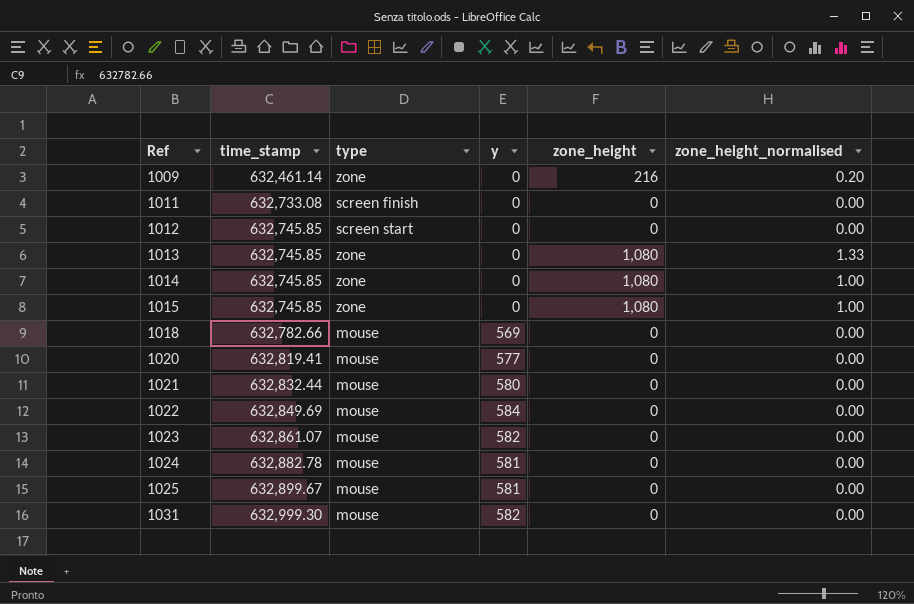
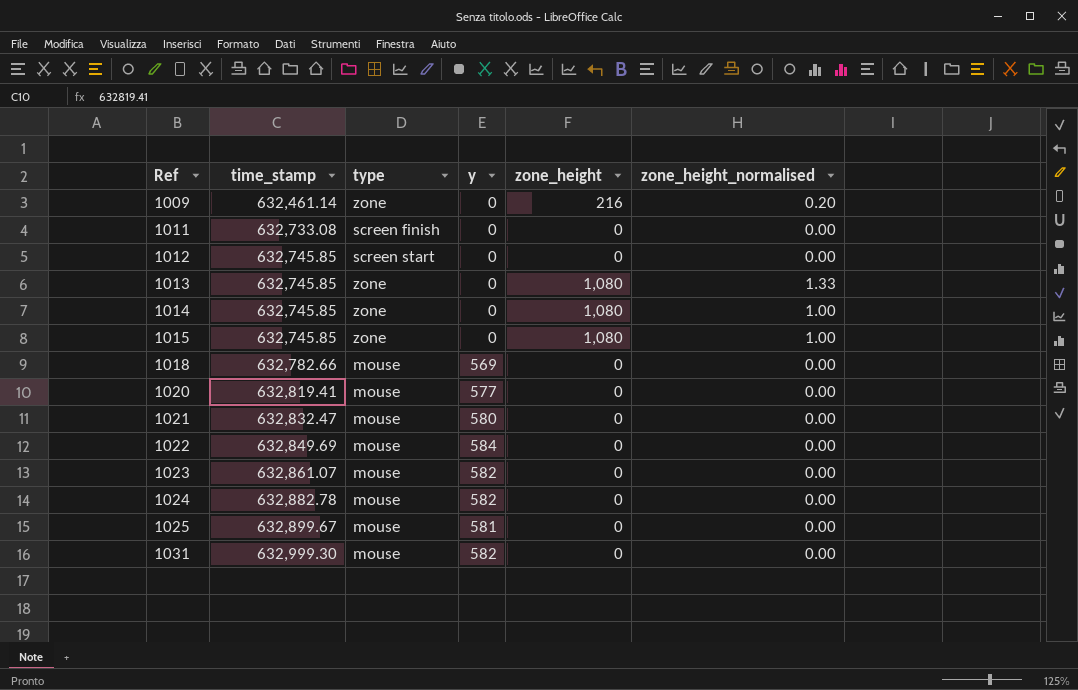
1021 | time_stamp: 632,832.44 -> 632,832.47
1024 | y: 581 -> 582

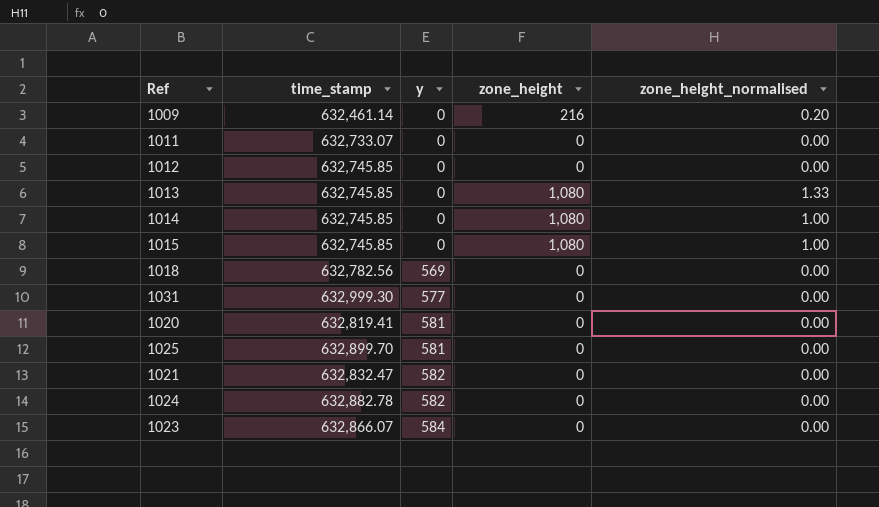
row order: Ref ascending -> y ascending
column type | position: 3 -> none
row 1022: 632,849.69 | mouse | 584 | 0 | 0.00 -> none
1011 | time_stamp: 632,733.08 -> 632,733.07
1018 | time_stamp: 632,782.66 -> 632,782.56
1031 | y: 582 -> 577
1020 | y: 577 -> 581
1025 | time_stamp: 632,899.67 -> 632,899.70
1021 | y: 580 -> 582
1023 | time_stamp: 632,861.07 -> 632,866.07
1023 | y: 582 -> 584

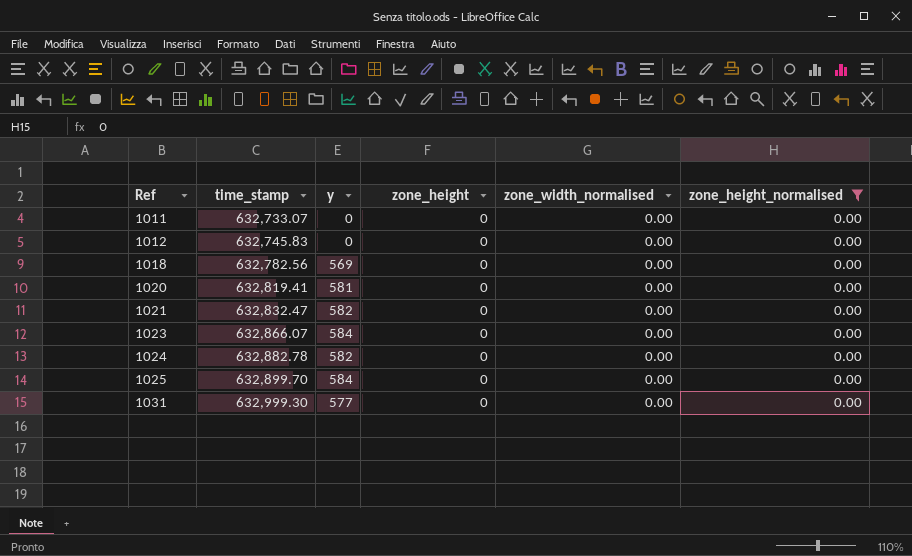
filter: none -> zone_height_normalised = 0.00
row order: y ascending -> Ref ascending
column zone_width_normalised | position: none -> 5
1012 | time_stamp: 632,745.85 -> 632,745.83
1025 | y: 581 -> 584

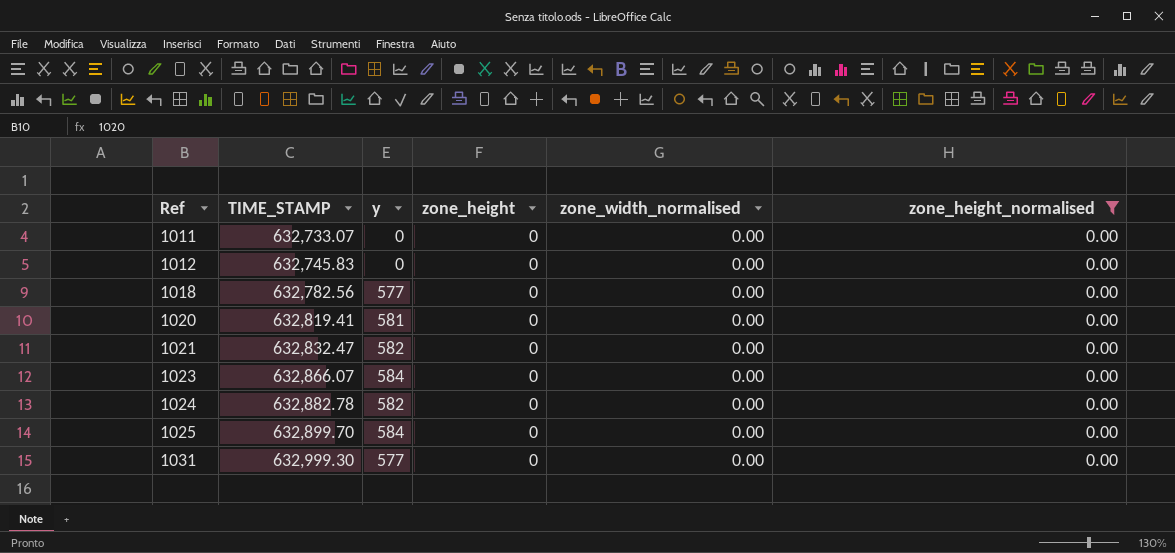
column name: time_stamp -> TIME_STAMP
1018 | y: 569 -> 577

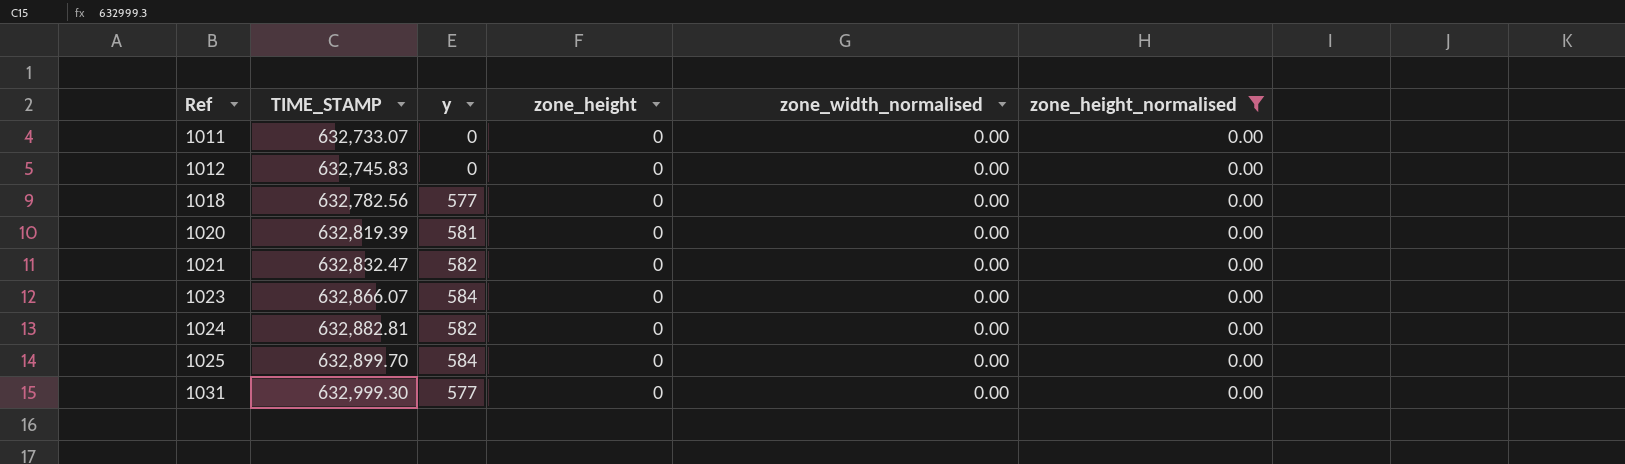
1020 | TIME_STAMP: 632,819.41 -> 632,819.39
1024 | TIME_STAMP: 632,882.78 -> 632,882.81

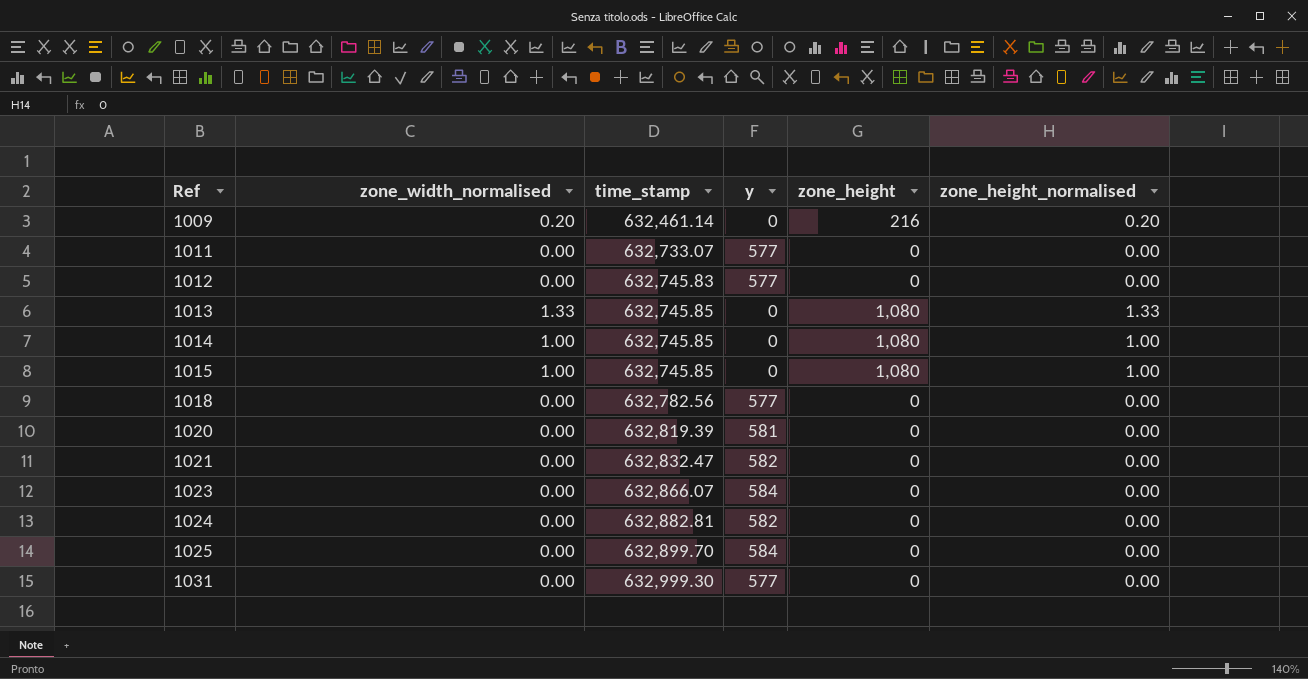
filter: zone_height_normalised = 0.00 -> none
column zone_width_normalised | position: 5 -> 2
column name: TIME_STAMP -> time_stamp
1011 | y: 0 -> 577
1012 | y: 0 -> 577

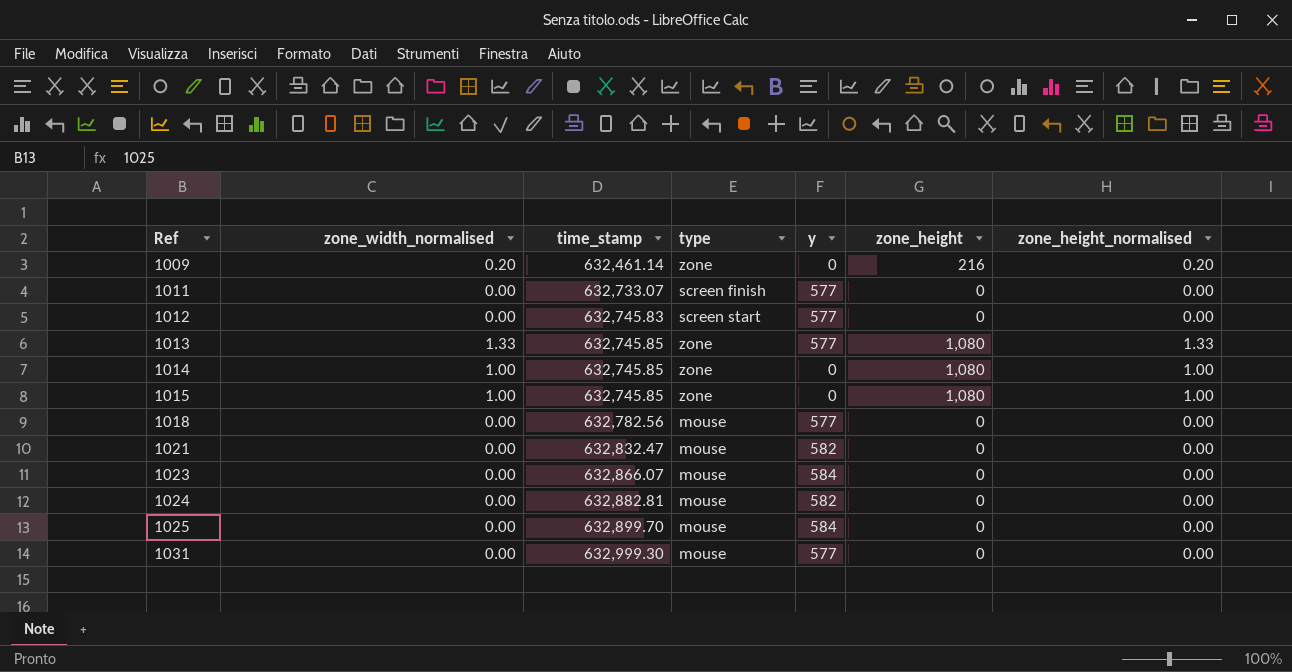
column type | position: none -> 4
row 1020: 0.00 | 632,819.39 | 581 | 0 | 0.00 -> none
1013 | y: 0 -> 577

